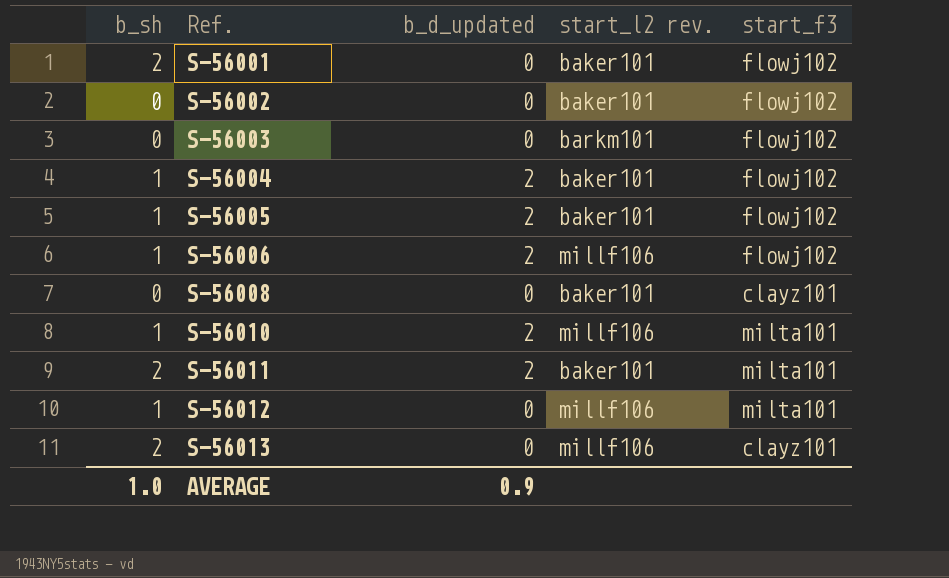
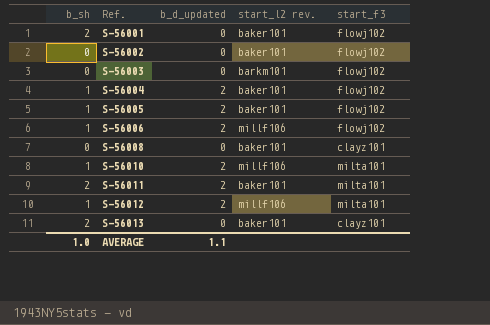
S-56012 | b_d_updated: 0 -> 2
S-56013 | start_l2 rev.: millf106 -> baker101
AVERAGE | b_d_updated: 0.9 -> 1.1

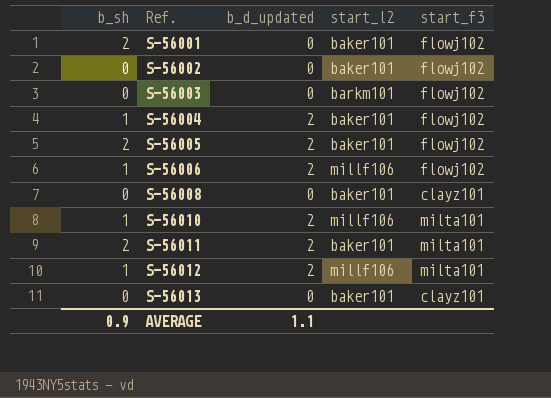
column name: start_l2 rev. -> start_l2
S-56005 | b_sh: 1 -> 2
S-56013 | b_sh: 2 -> 0
AVERAGE | b_sh: 1.0 -> 0.9

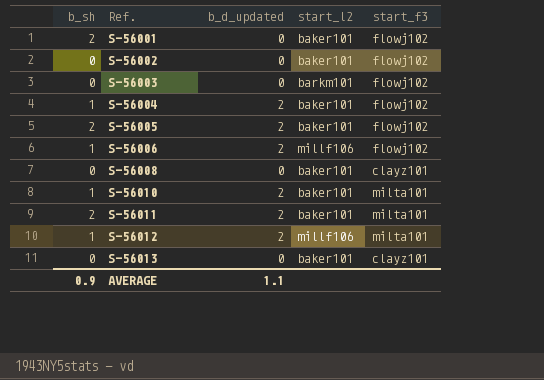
S-56010 | start_l2: millf106 -> baker101

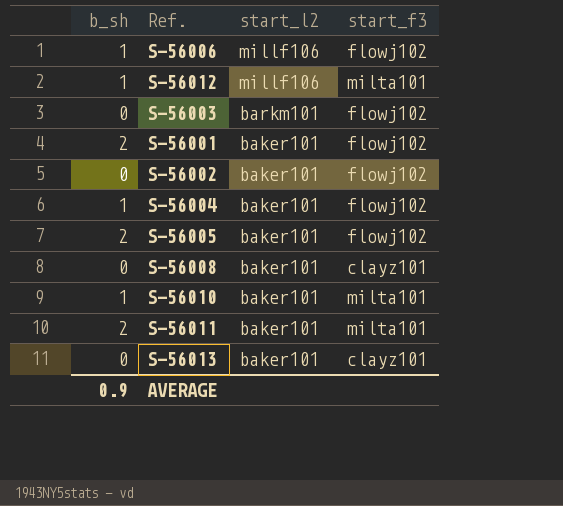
row order: Ref. ascending -> start_l2 descending
column b_d_updated | position: 3 -> none

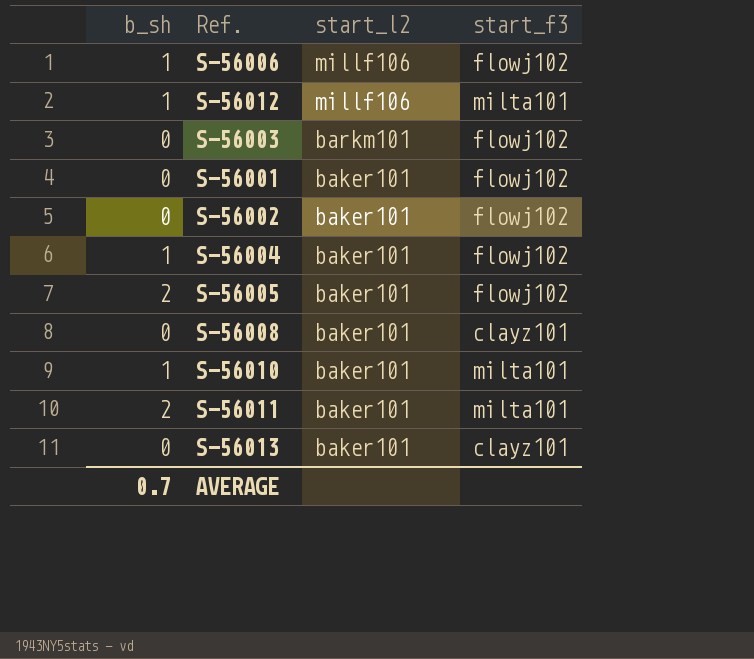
S-56001 | b_sh: 2 -> 0
AVERAGE | b_sh: 0.9 -> 0.7

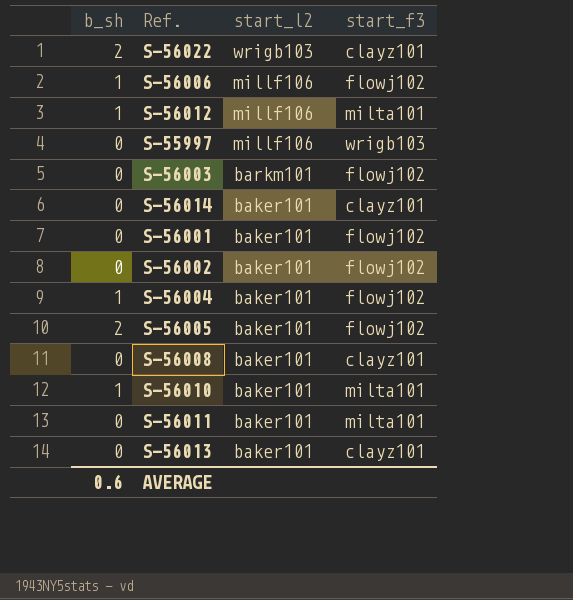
row S-56022: none -> 2 | wrigb103 | clayz101
row S-55997: none -> 0 | millf106 | wrigb103
row S-56014: none -> 0 | baker101 | clayz101
S-56011 | b_sh: 2 -> 0
AVERAGE | b_sh: 0.7 -> 0.6

